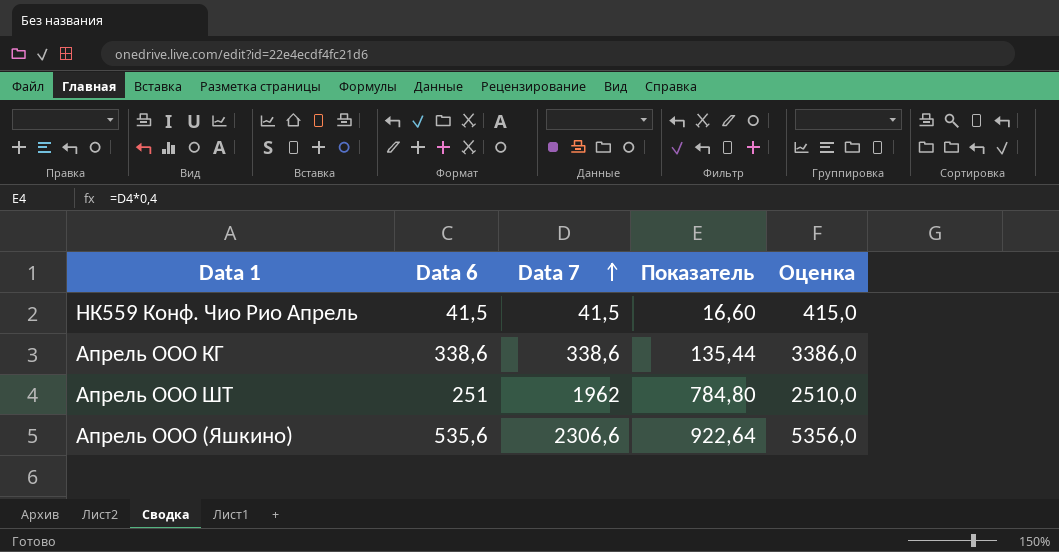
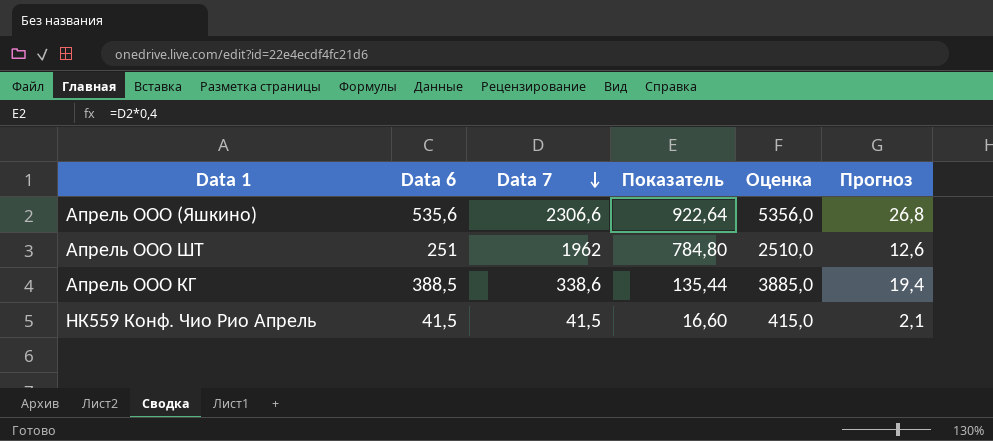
row order: Data 7 ascending -> Data 7 descending
column Прогноз | formula: none -> [Data 6] * 0,05
Апрель ООО КГ | Data 6: 338,6 -> 388,5
Апрель ООО КГ | Оценка: 3386,0 -> 3885,0

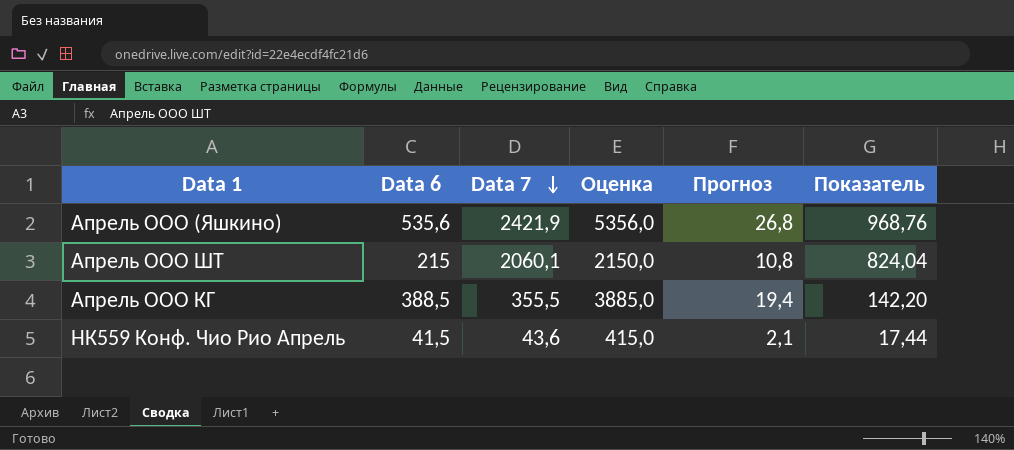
column Показатель | position: 4 -> 6
Апрель ООО (Яшкино) | Data 7: 2306,6 -> 2421,9
Апрель ООО (Яшкино) | Показатель: 922,64 -> 968,76
Апрель ООО ШТ | Data 6: 251 -> 215
Апрель ООО ШТ | Data 7: 1962 -> 2060,1
Апрель ООО ШТ | Оценка: 2510,0 -> 2150,0
Апрель ООО ШТ | Прогноз: 12,6 -> 10,8
Апрель ООО ШТ | Показатель: 784,80 -> 824,04
Апрель ООО КГ | Data 7: 338,6 -> 355,5
Апрель ООО КГ | Показатель: 135,44 -> 142,20
НК559 Конф. Чио Рио Апрель | Data 7: 41,5 -> 43,6
НК559 Конф. Чио Рио Апрель | Показатель: 16,60 -> 17,44

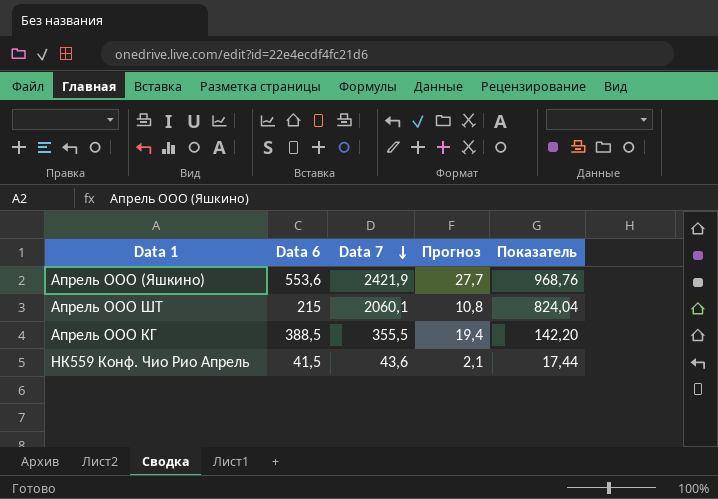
column Оценка | formula: [Data 6] * 10 -> none
Апрель ООО (Яшкино) | Data 6: 535,6 -> 553,6
Апрель ООО (Яшкино) | Прогноз: 26,8 -> 27,7

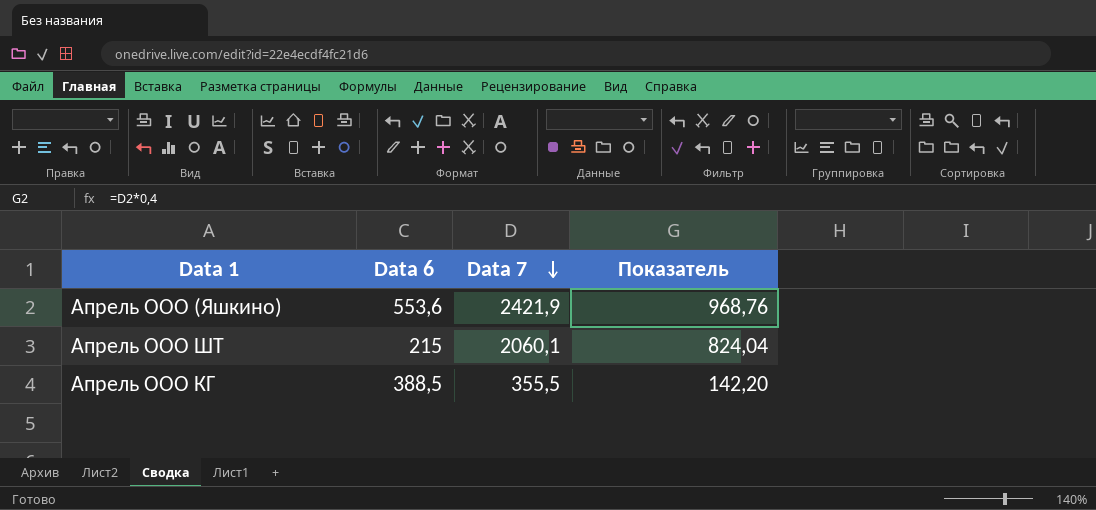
column Прогноз | formula: [Data 6] * 0,05 -> none
row НК559 Конф. Чио Рио Апрель: 41,5 | 43,6 | 2,1 | 17,44 -> none

